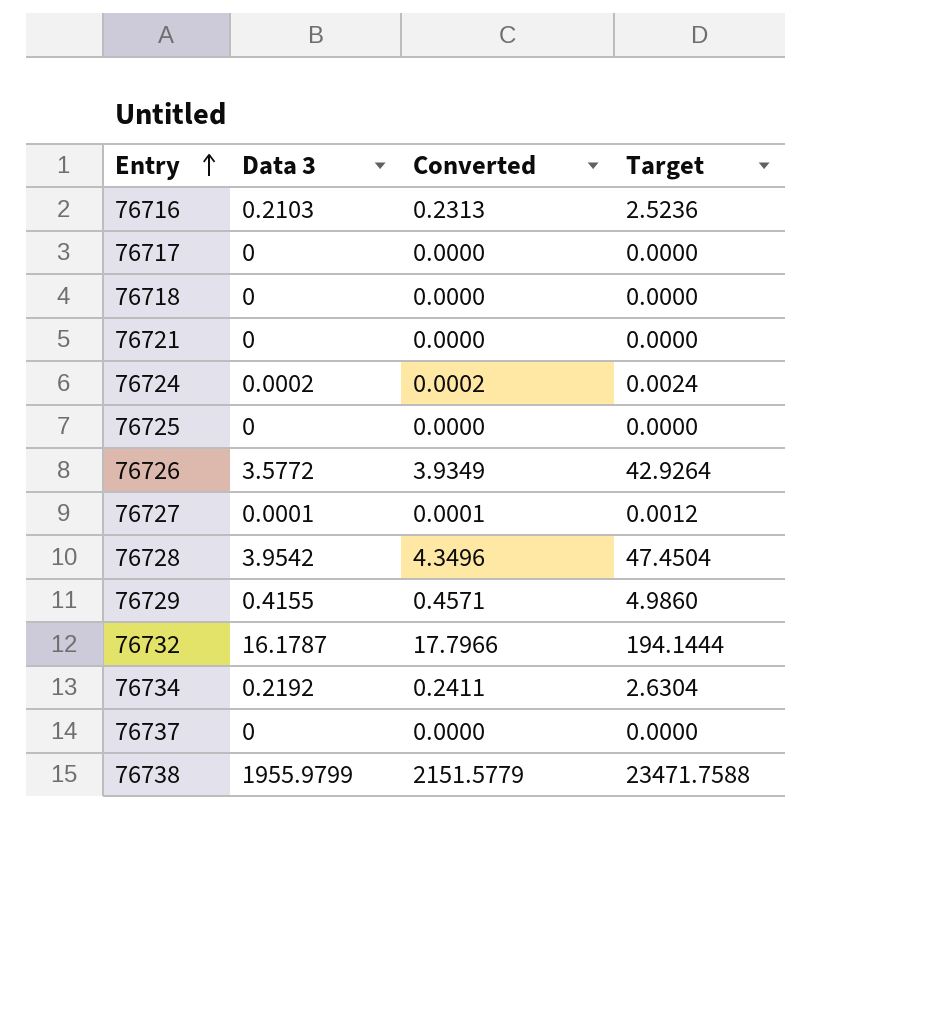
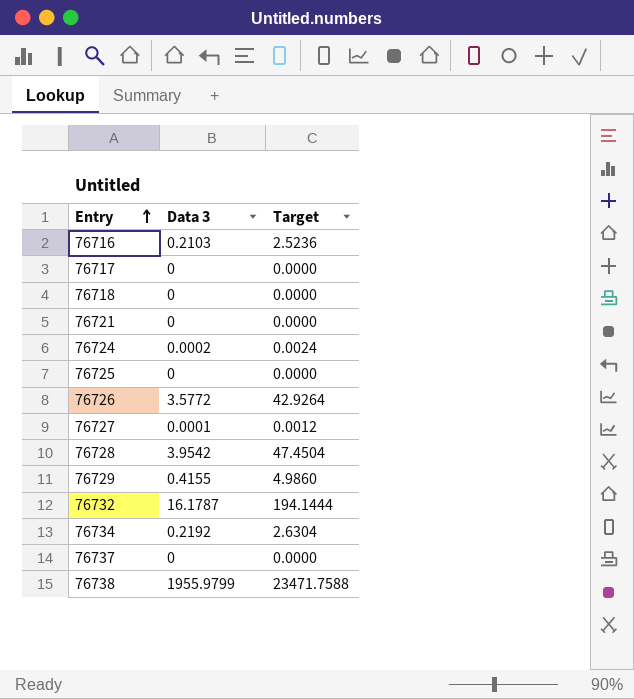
column Converted | formula: [Data 3] * 1.1 -> none

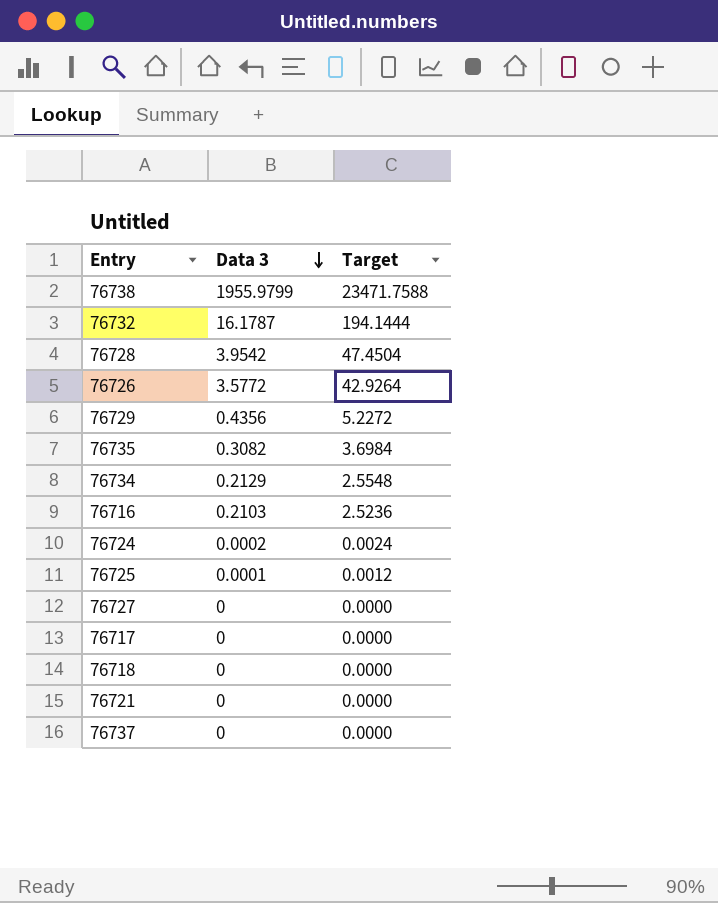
row order: Entry ascending -> Data 3 descending
76729 | Data 3: 0.4155 -> 0.4356
76729 | Target: 4.9860 -> 5.2272
row 76735: none -> 0.3082 | 3.6984
76734 | Data 3: 0.2192 -> 0.2129
76734 | Target: 2.6304 -> 2.5548
76725 | Data 3: 0 -> 0.0001
76725 | Target: 0.0000 -> 0.0012
76727 | Data 3: 0.0001 -> 0
76727 | Target: 0.0012 -> 0.0000

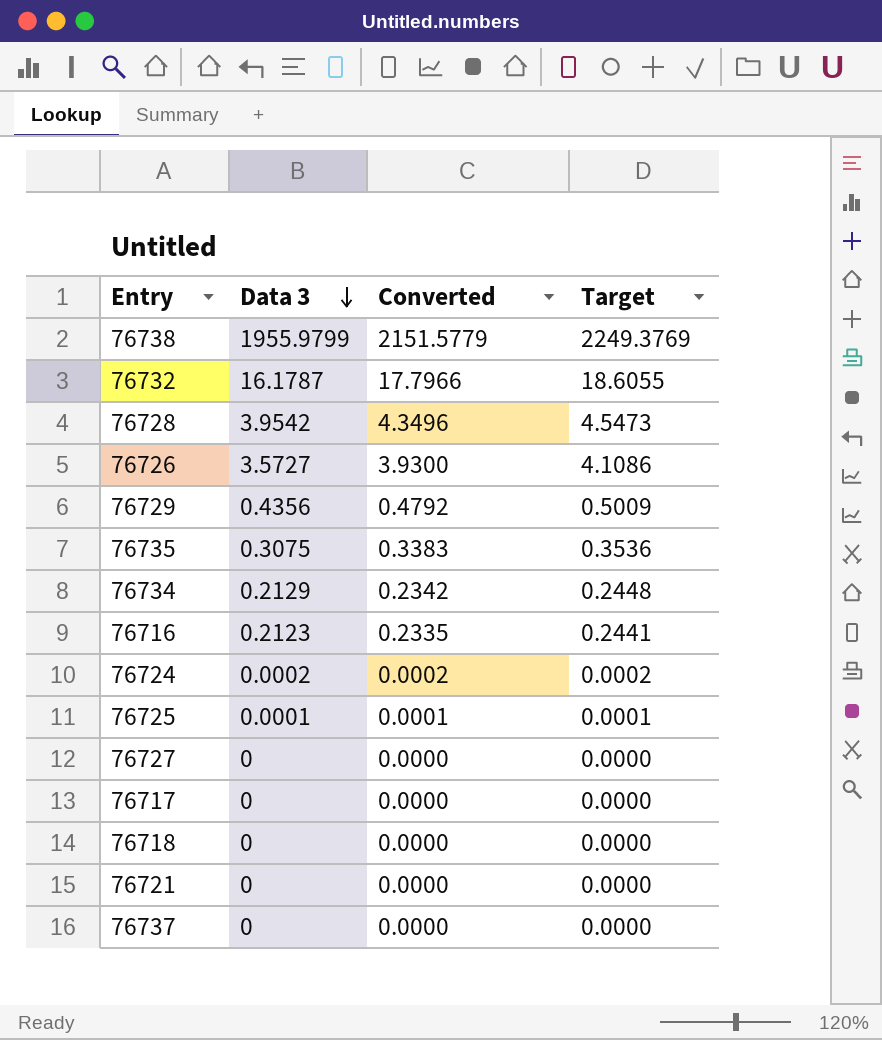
column Converted | formula: none -> [Data 3] * 1.1
column Target | formula: [Data 3] * 12 -> [Data 3] * 1.15
76726 | Data 3: 3.5772 -> 3.5727
76735 | Data 3: 0.3082 -> 0.3075
76716 | Data 3: 0.2103 -> 0.2123

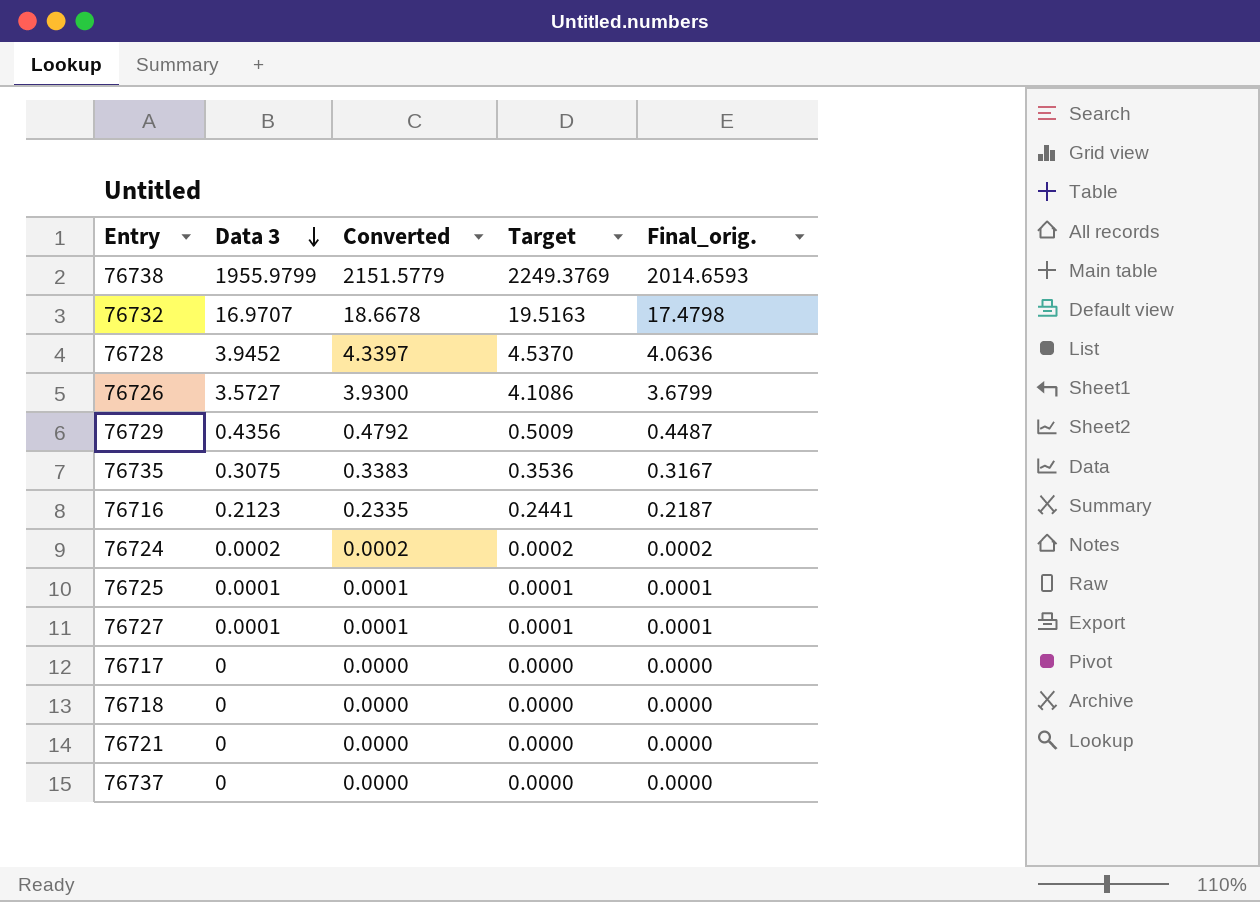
column Final_orig. | formula: none -> [Data 3] * 1.03
row 76734: 0.2129 | 0.2342 | 0.2448 -> none
76732 | Data 3: 16.1787 -> 16.9707
76732 | Converted: 17.7966 -> 18.6678
76732 | Target: 18.6055 -> 19.5163
76728 | Data 3: 3.9542 -> 3.9452
76728 | Converted: 4.3496 -> 4.3397
76728 | Target: 4.5473 -> 4.5370
76727 | Data 3: 0 -> 0.0001
76727 | Converted: 0.0000 -> 0.0001
76727 | Target: 0.0000 -> 0.0001

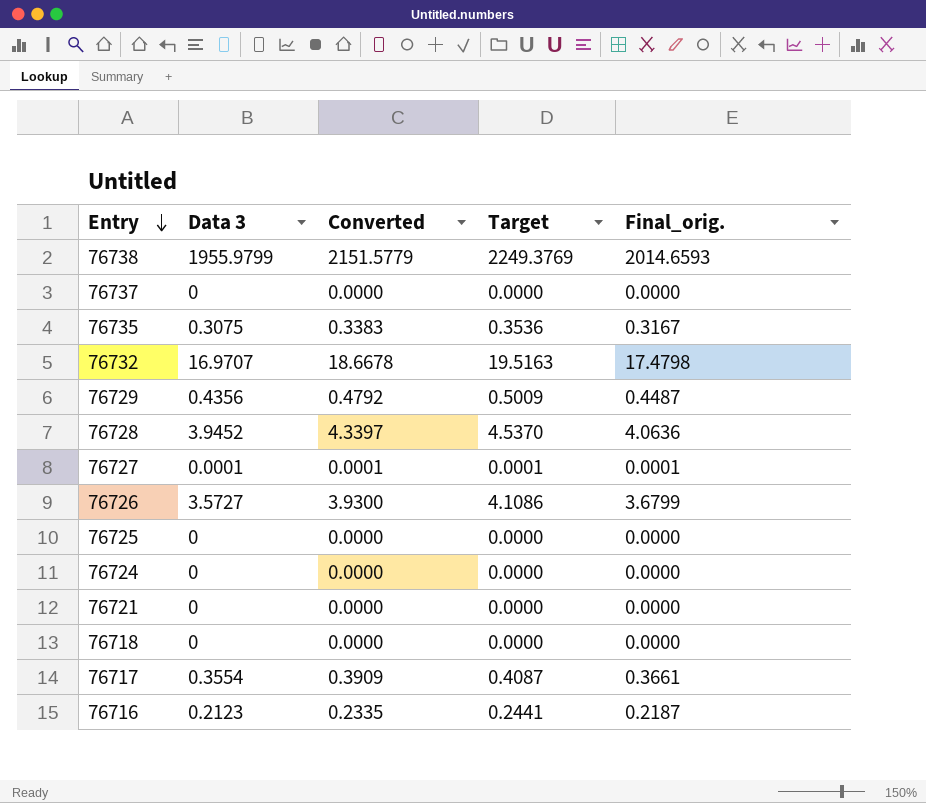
row order: Data 3 descending -> Entry descending
76725 | Data 3: 0.0001 -> 0
76725 | Converted: 0.0001 -> 0.0000
76725 | Target: 0.0001 -> 0.0000
76725 | Final_orig.: 0.0001 -> 0.0000
76724 | Data 3: 0.0002 -> 0
76724 | Converted: 0.0002 -> 0.0000
76724 | Target: 0.0002 -> 0.0000
76724 | Final_orig.: 0.0002 -> 0.0000
76717 | Data 3: 0 -> 0.3554
76717 | Converted: 0.0000 -> 0.3909
76717 | Target: 0.0000 -> 0.4087
76717 | Final_orig.: 0.0000 -> 0.3661

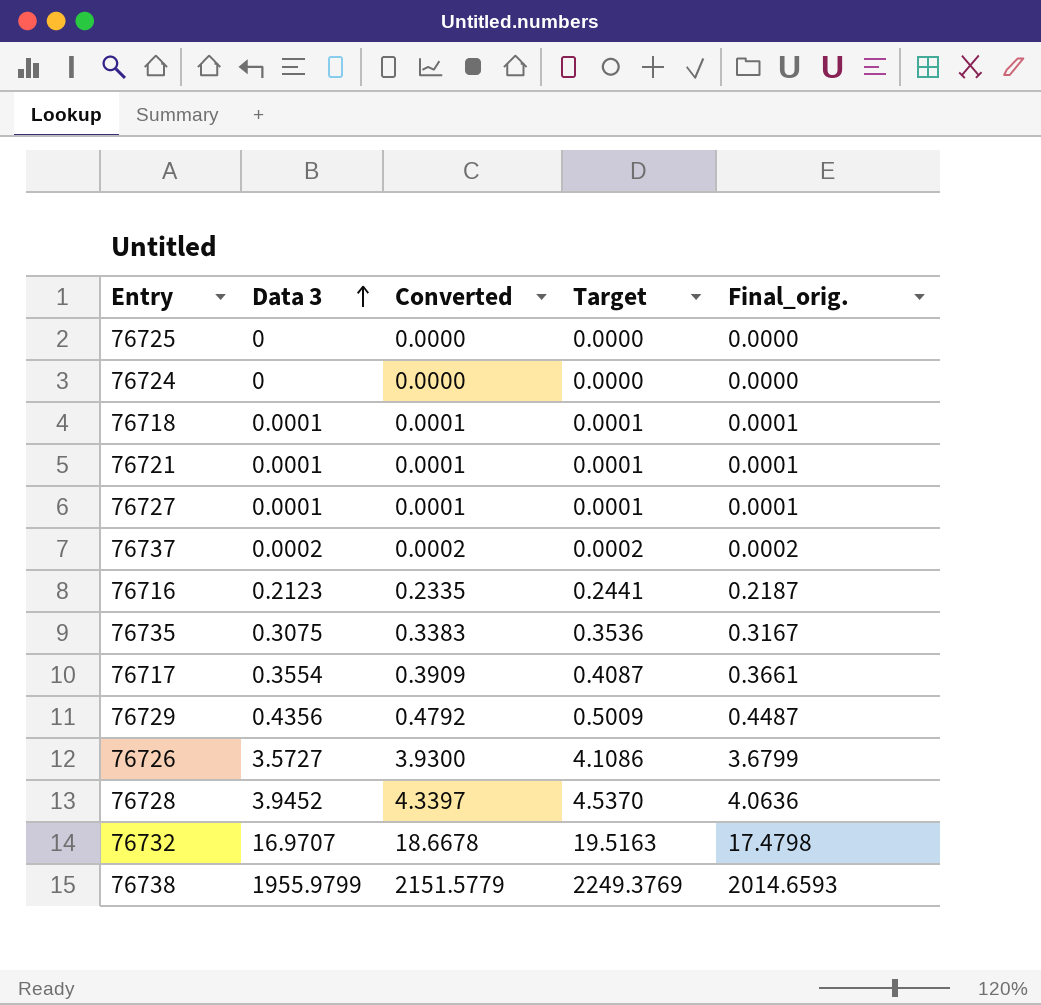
row order: Entry descending -> Data 3 ascending
76718 | Data 3: 0 -> 0.0001
76718 | Converted: 0.0000 -> 0.0001
76718 | Target: 0.0000 -> 0.0001
76718 | Final_orig.: 0.0000 -> 0.0001
76721 | Data 3: 0 -> 0.0001
76721 | Converted: 0.0000 -> 0.0001
76721 | Target: 0.0000 -> 0.0001
76721 | Final_orig.: 0.0000 -> 0.0001
76737 | Data 3: 0 -> 0.0002
76737 | Converted: 0.0000 -> 0.0002
76737 | Target: 0.0000 -> 0.0002
76737 | Final_orig.: 0.0000 -> 0.0002

